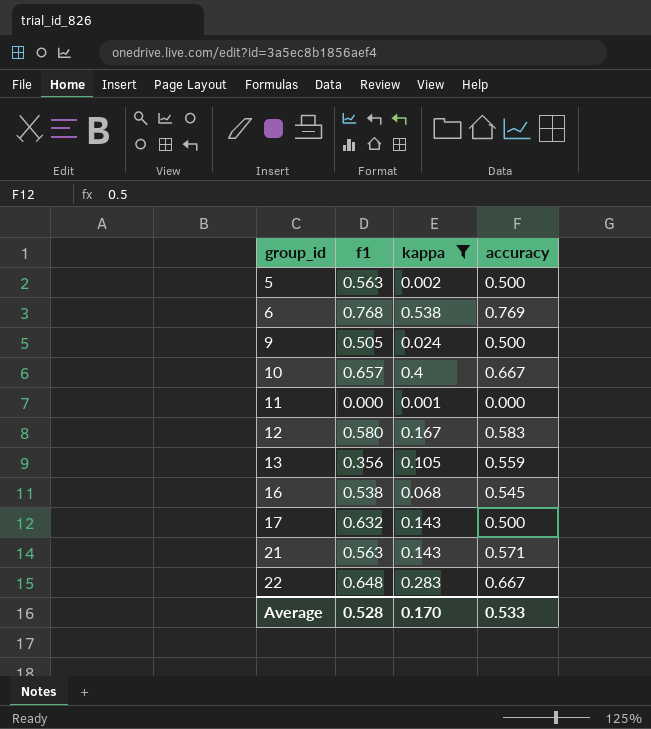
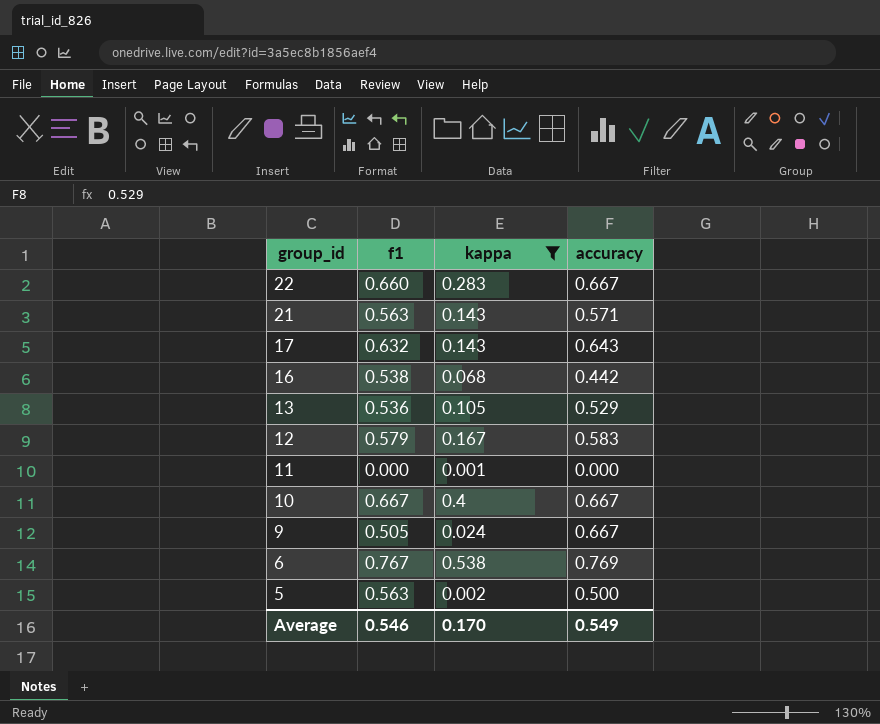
row order: group_id ascending -> group_id descending
22 | f1: 0.648 -> 0.660
17 | accuracy: 0.500 -> 0.643
16 | accuracy: 0.545 -> 0.442
13 | f1: 0.356 -> 0.536
13 | accuracy: 0.559 -> 0.529
12 | f1: 0.580 -> 0.579
10 | f1: 0.657 -> 0.667
9 | accuracy: 0.500 -> 0.667
6 | f1: 0.768 -> 0.767
Average | f1: 0.528 -> 0.546
Average | accuracy: 0.533 -> 0.549

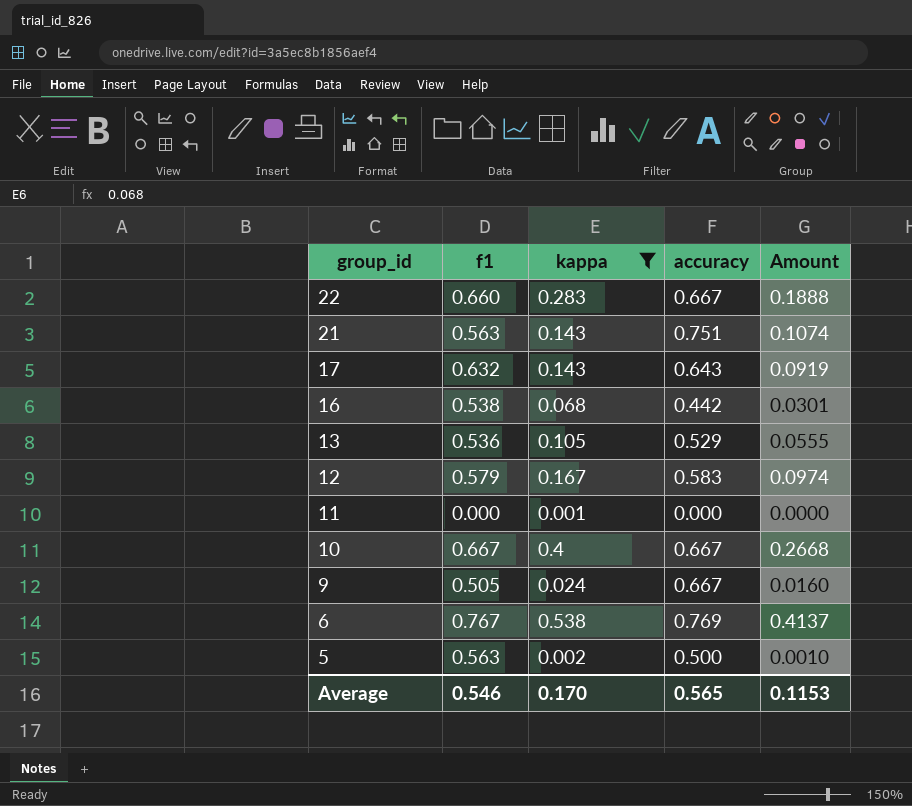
column Amount | formula: none -> [kappa] * [accuracy]
21 | accuracy: 0.571 -> 0.751
Average | accuracy: 0.549 -> 0.565

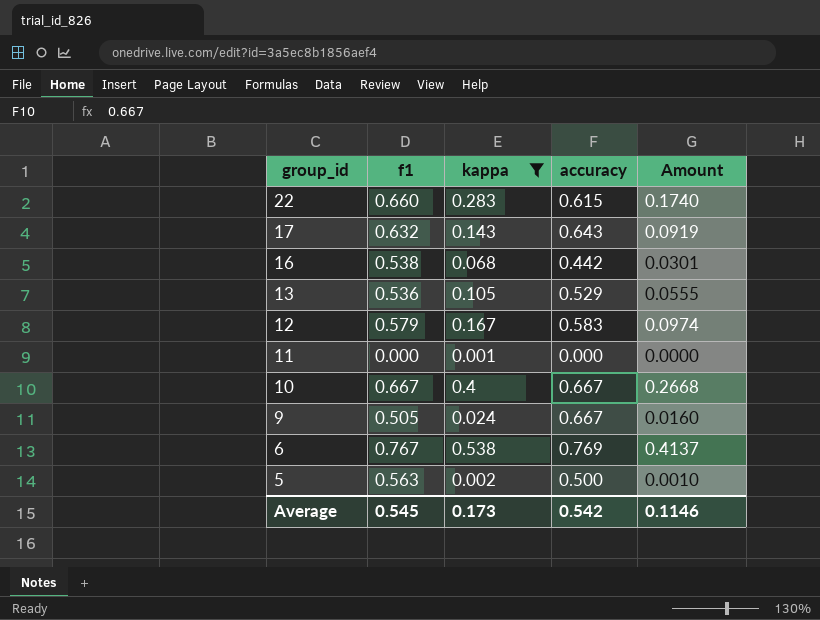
row 21: 0.563 | 0.143 | 0.751 | 0.1074 -> none
22 | accuracy: 0.667 -> 0.615
22 | Amount: 0.1888 -> 0.1740
Average | f1: 0.546 -> 0.545
Average | kappa: 0.170 -> 0.173
Average | accuracy: 0.565 -> 0.542
Average | Amount: 0.1153 -> 0.1146

